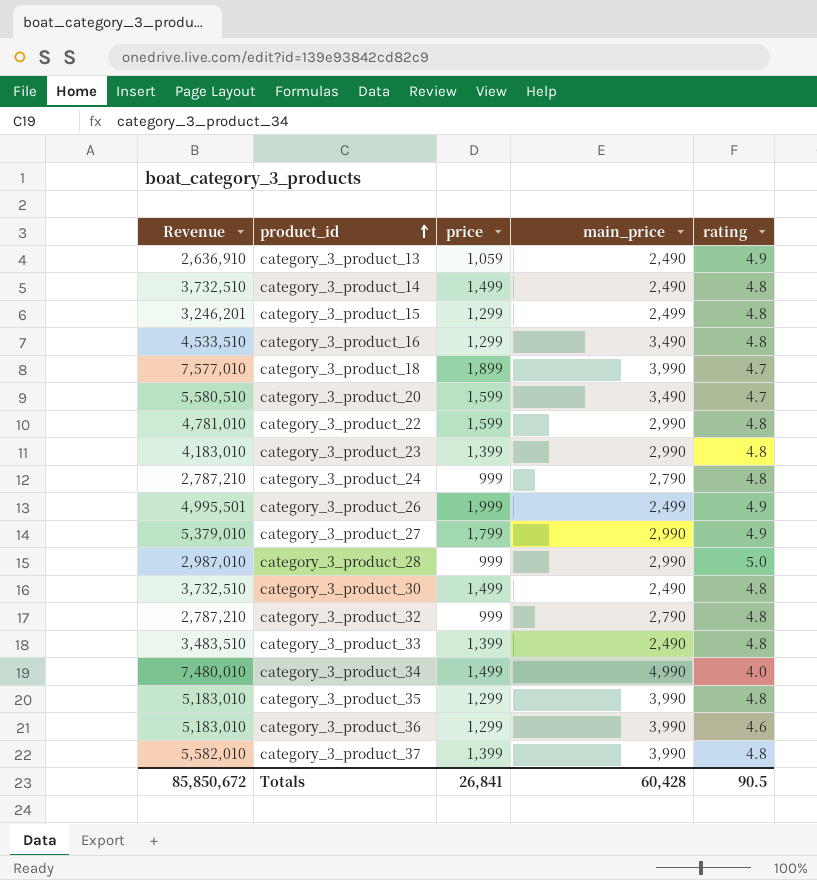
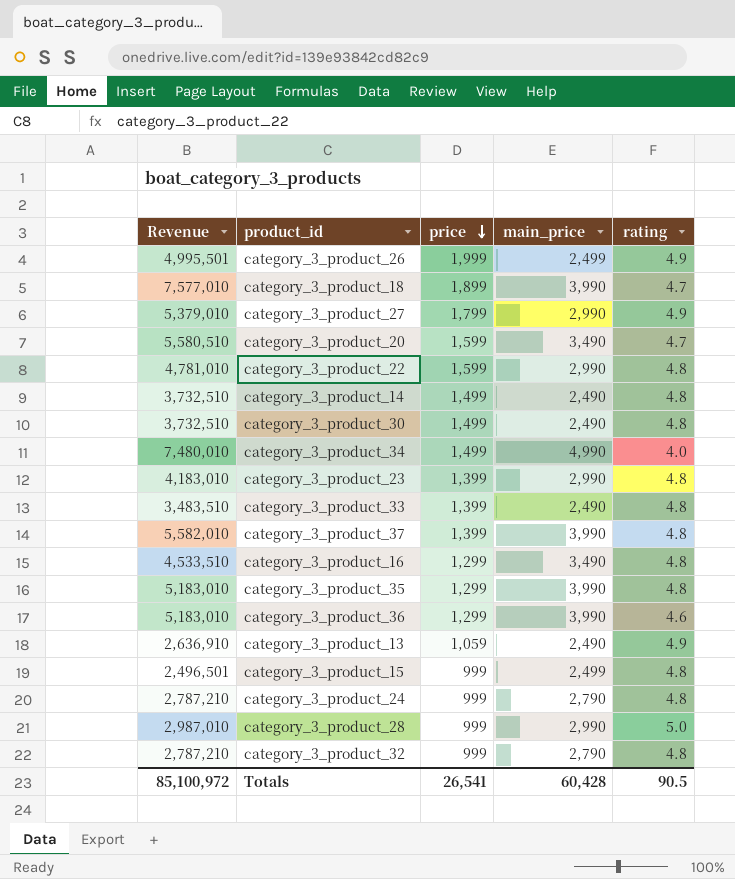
row order: product_id ascending -> price descending
category_3_product_15 | Revenue: 3,246,201 -> 2,496,501
category_3_product_15 | price: 1,299 -> 999
Totals | Revenue: 85,850,672 -> 85,100,972
Totals | price: 26,841 -> 26,541

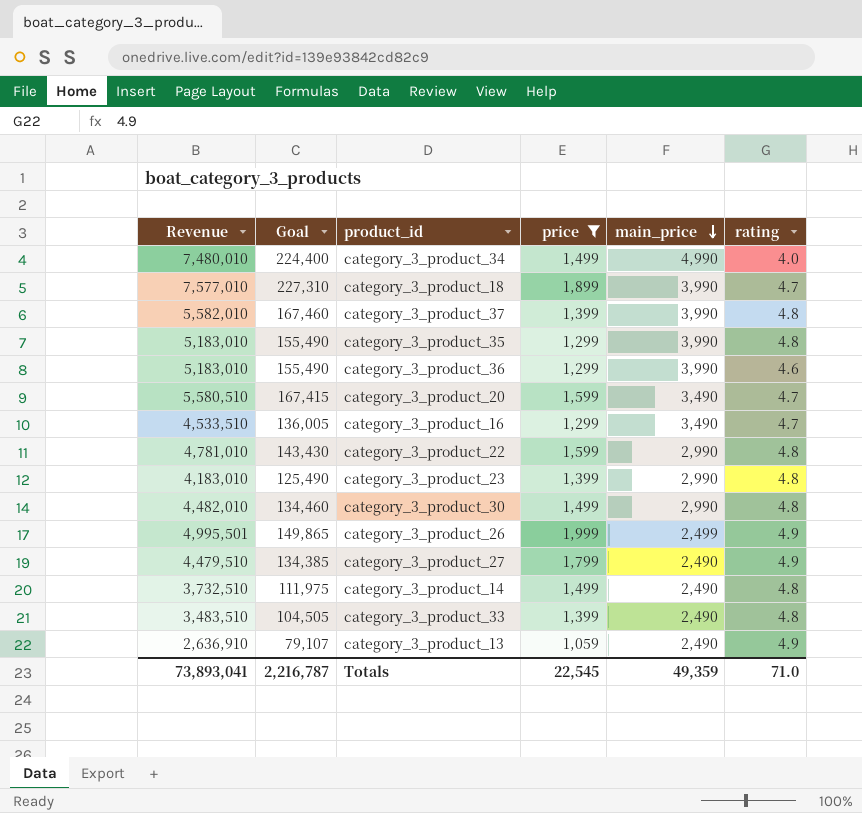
filter: none -> price != 999
row order: price descending -> main_price descending
column Goal | formula: none -> [Revenue] * 0.03
category_3_product_16 | rating: 4.8 -> 4.7
category_3_product_30 | Revenue: 3,732,510 -> 4,482,010
category_3_product_30 | main_price: 2,490 -> 2,990
category_3_product_27 | Revenue: 5,379,010 -> 4,479,510
category_3_product_27 | main_price: 2,990 -> 2,490
Totals | Revenue: 85,100,972 -> 73,893,041
Totals | price: 26,541 -> 22,545
Totals | main_price: 60,428 -> 49,359
Totals | rating: 90.5 -> 71.0

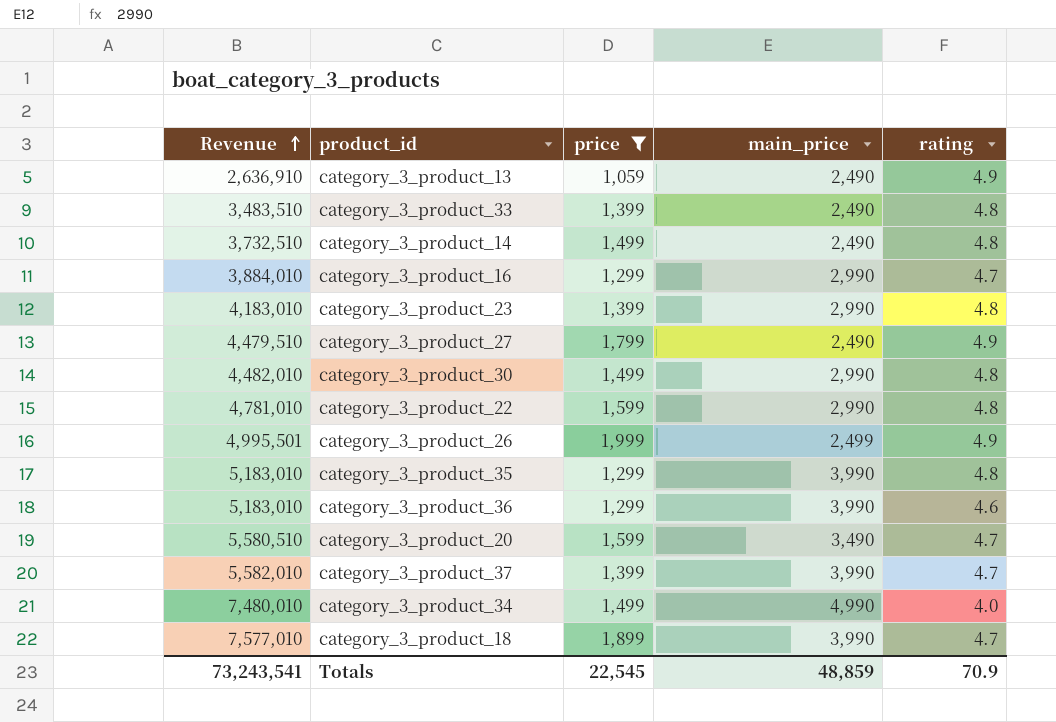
row order: main_price descending -> Revenue ascending
column Goal | formula: [Revenue] * 0.03 -> none
category_3_product_16 | Revenue: 4,533,510 -> 3,884,010
category_3_product_16 | main_price: 3,490 -> 2,990
category_3_product_37 | rating: 4.8 -> 4.7
Totals | Revenue: 73,893,041 -> 73,243,541
Totals | main_price: 49,359 -> 48,859
Totals | rating: 71.0 -> 70.9

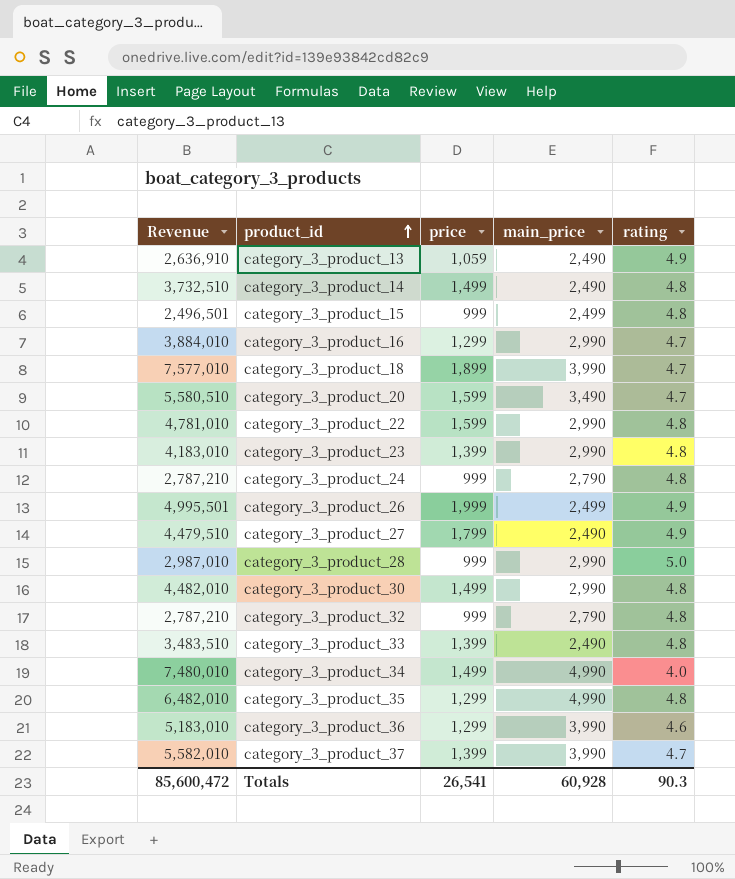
filter: price != 999 -> none
row order: Revenue ascending -> product_id ascending
category_3_product_35 | Revenue: 5,183,010 -> 6,482,010
category_3_product_35 | main_price: 3,990 -> 4,990
Totals | Revenue: 73,243,541 -> 85,600,472
Totals | price: 22,545 -> 26,541
Totals | main_price: 48,859 -> 60,928
Totals | rating: 70.9 -> 90.3

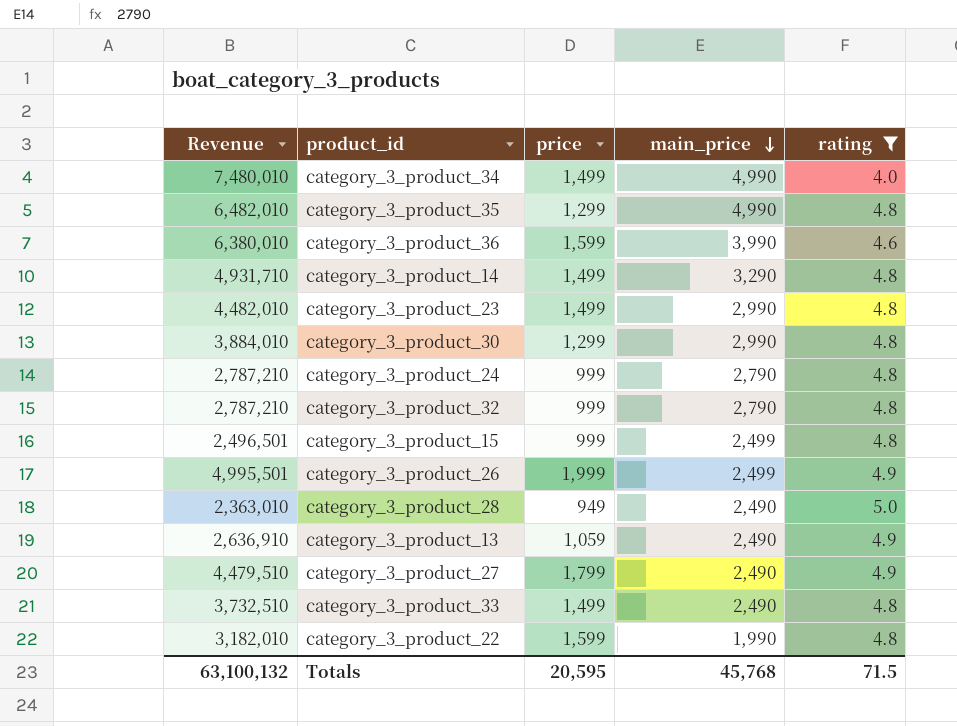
filter: none -> rating != 4.7
row order: product_id ascending -> main_price descending
category_3_product_36 | Revenue: 5,183,010 -> 6,380,010
category_3_product_36 | price: 1,299 -> 1,599
category_3_product_14 | Revenue: 3,732,510 -> 4,931,710
category_3_product_14 | main_price: 2,490 -> 3,290
category_3_product_23 | Revenue: 4,183,010 -> 4,482,010
category_3_product_23 | price: 1,399 -> 1,499
category_3_product_30 | Revenue: 4,482,010 -> 3,884,010
category_3_product_30 | price: 1,499 -> 1,299
category_3_product_28 | Revenue: 2,987,010 -> 2,363,010
category_3_product_28 | price: 999 -> 949
category_3_product_28 | main_price: 2,990 -> 2,490
category_3_product_33 | Revenue: 3,483,510 -> 3,732,510
category_3_product_33 | price: 1,399 -> 1,499
category_3_product_22 | Revenue: 4,781,010 -> 3,182,010
category_3_product_22 | main_price: 2,990 -> 1,990
Totals | Revenue: 85,600,472 -> 63,100,132
Totals | price: 26,541 -> 20,595
Totals | main_price: 60,928 -> 45,768
Totals | rating: 90.3 -> 71.5

